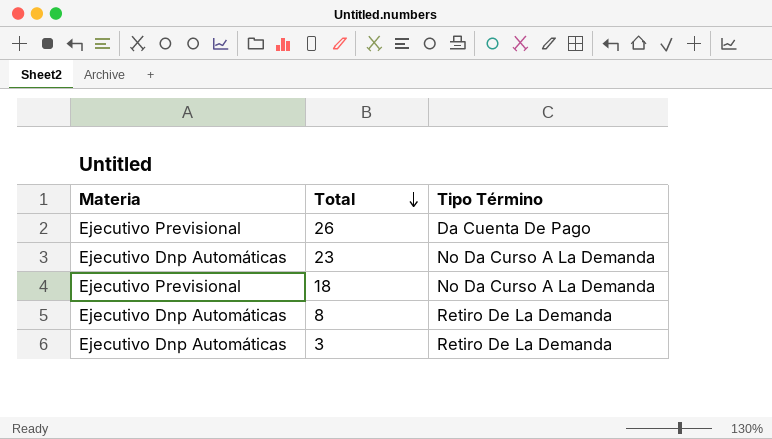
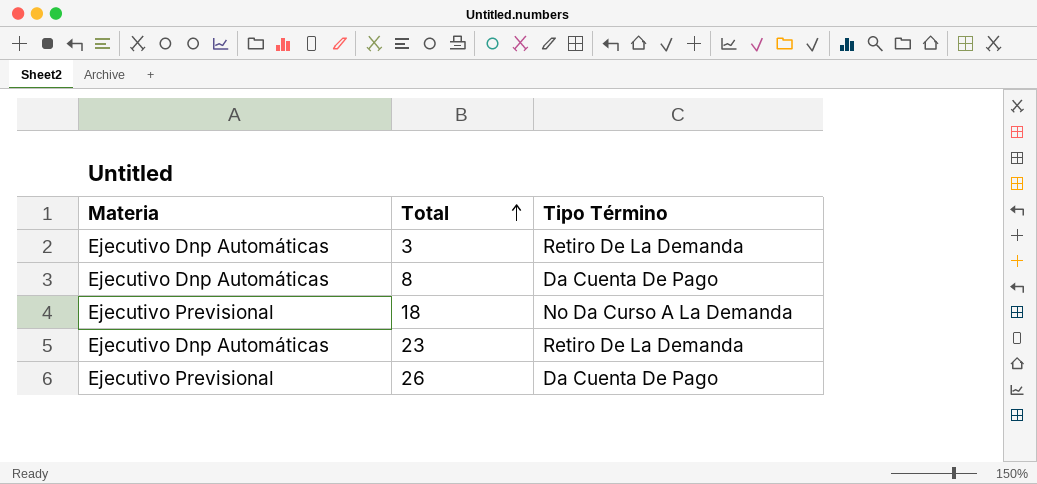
row order: Total descending -> Total ascending
8 | Tipo Término: Retiro De La Demanda -> Da Cuenta De Pago
23 | Tipo Término: No Da Curso A La Demanda -> Retiro De La Demanda

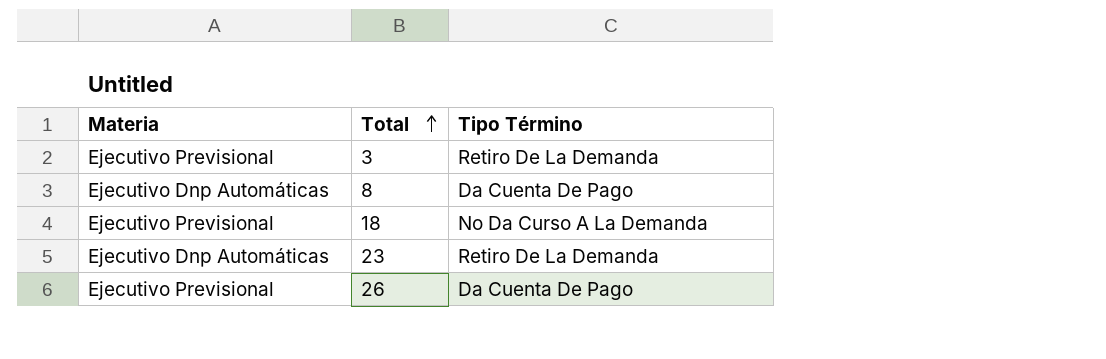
3 | Materia: Ejecutivo Dnp Automáticas -> Ejecutivo Previsional

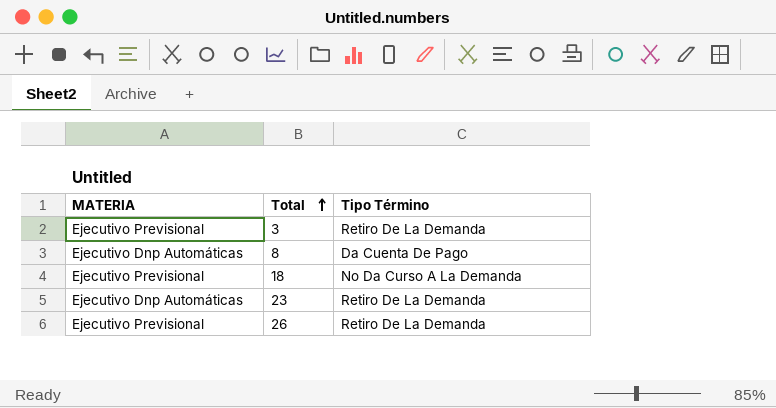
column name: Materia -> MATERIA
26 | Tipo Término: Da Cuenta De Pago -> Retiro De La Demanda

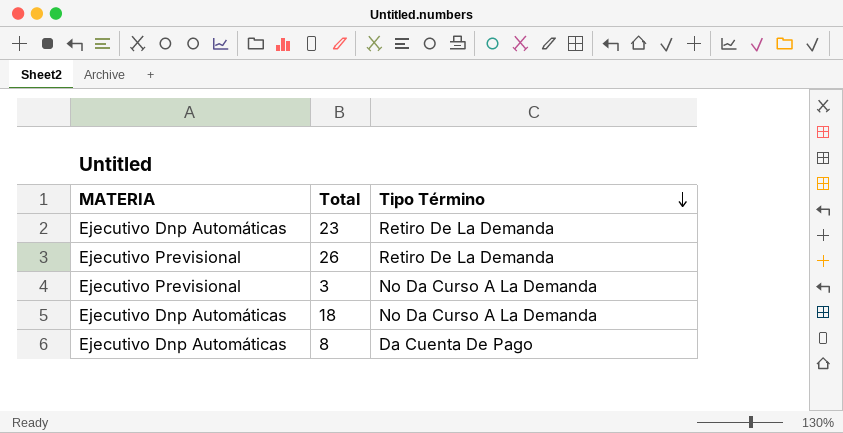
row order: Total ascending -> Tipo Término descending
3 | Tipo Término: Retiro De La Demanda -> No Da Curso A La Demanda
18 | MATERIA: Ejecutivo Previsional -> Ejecutivo Dnp Automáticas

